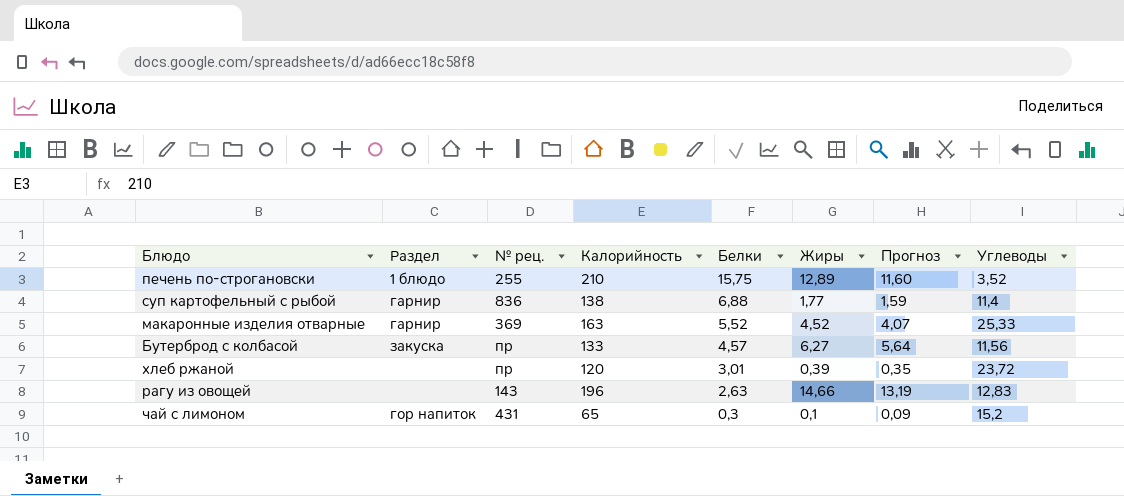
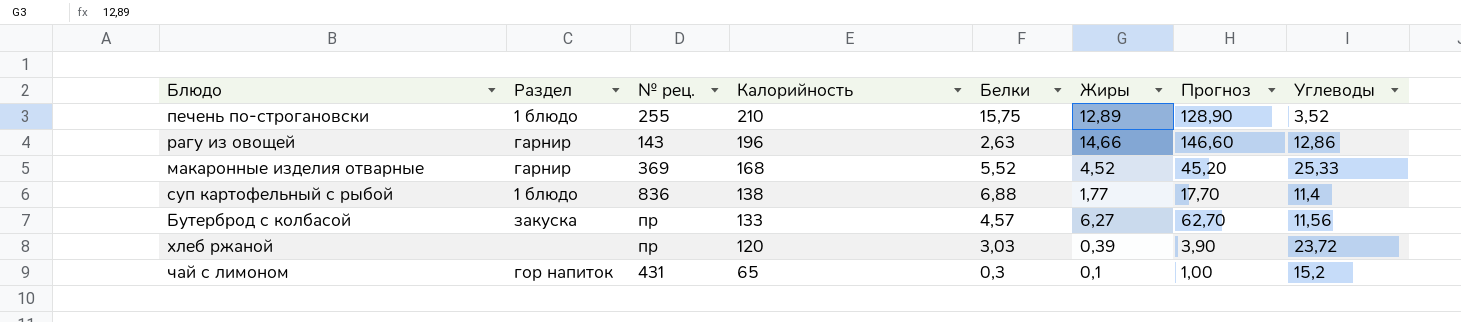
row order: Белки descending -> Калорийность descending
column Прогноз | formula: [Жиры] * 0,9 -> [Жиры] * 10
рагу из овощей | Раздел: none -> гарнир
рагу из овощей | Углеводы: 12,83 -> 12,86
макаронные изделия отварные | Калорийность: 163 -> 168
суп картофельный с рыбой | Раздел: гарнир -> 1 блюдо
хлеб ржаной | Белки: 3,01 -> 3,03

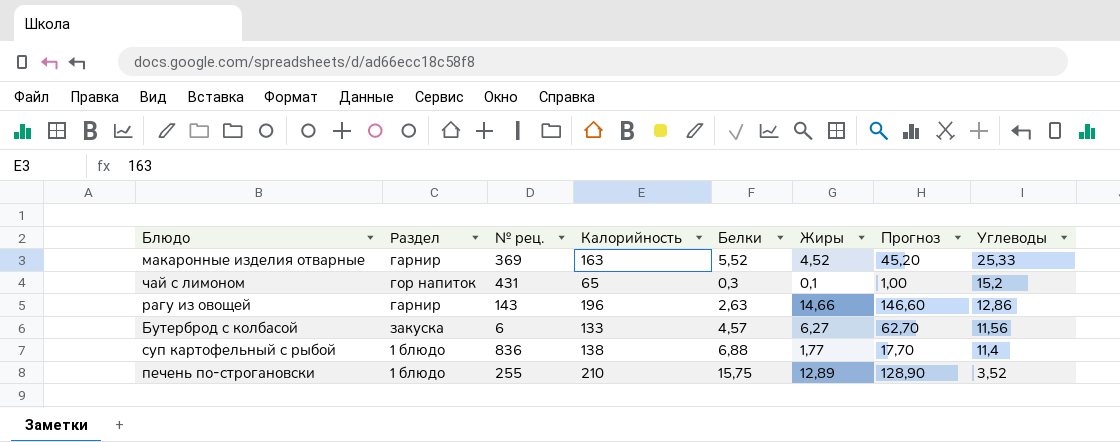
row order: Калорийность descending -> Углеводы descending
row хлеб ржаной: none | пр | 120 | 3,03 | 0,39 | 3,90 | 23,72 -> none
макаронные изделия отварные | Калорийность: 168 -> 163
Бутерброд с колбасой | № рец.: пр -> 6

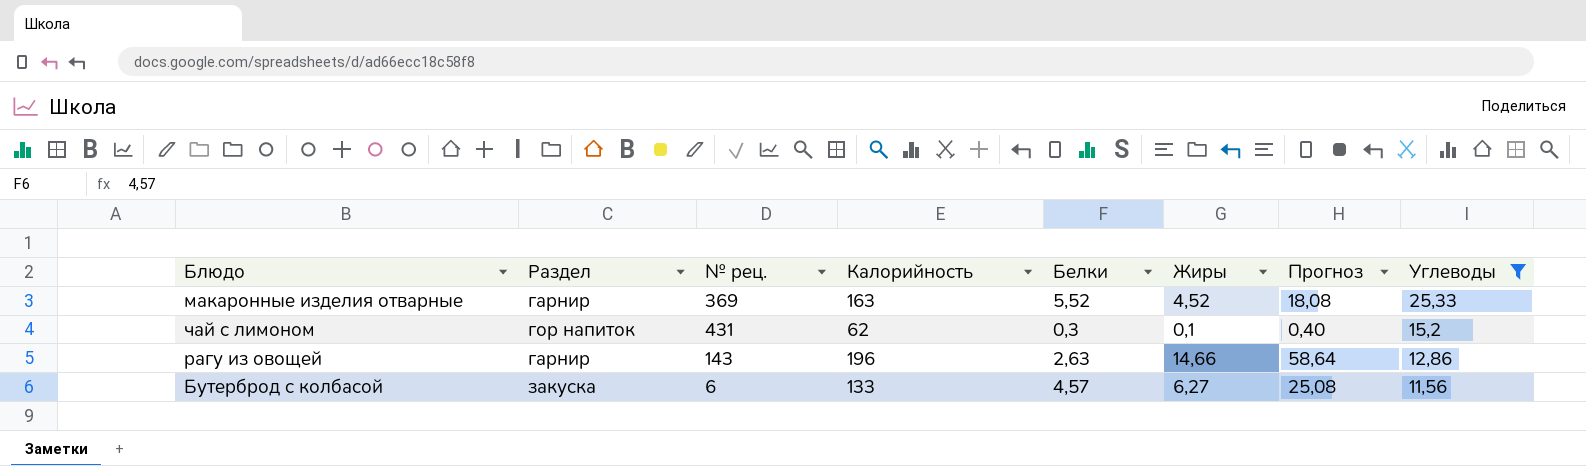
filter: none -> Углеводы >= 11,56
column Прогноз | formula: [Жиры] * 10 -> [Жиры] * 4
чай с лимоном | Калорийность: 65 -> 62

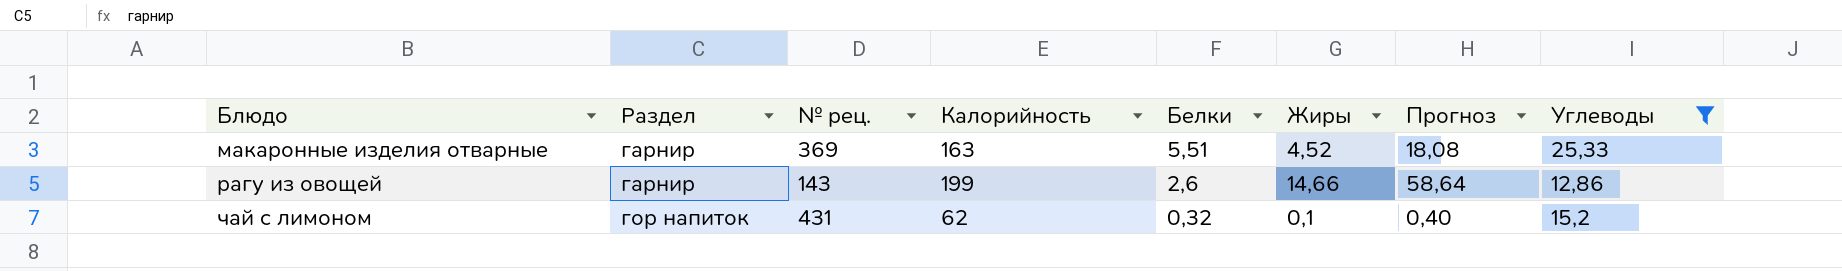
row order: Углеводы descending -> Блюдо ascending
row Бутерброд с колбасой: закуска | 6 | 133 | 4,57 | 6,27 | 25,08 | 11,56 -> none
макаронные изделия отварные | Белки: 5,52 -> 5,51
рагу из овощей | Калорийность: 196 -> 199
рагу из овощей | Белки: 2,63 -> 2,6
чай с лимоном | Белки: 0,3 -> 0,32

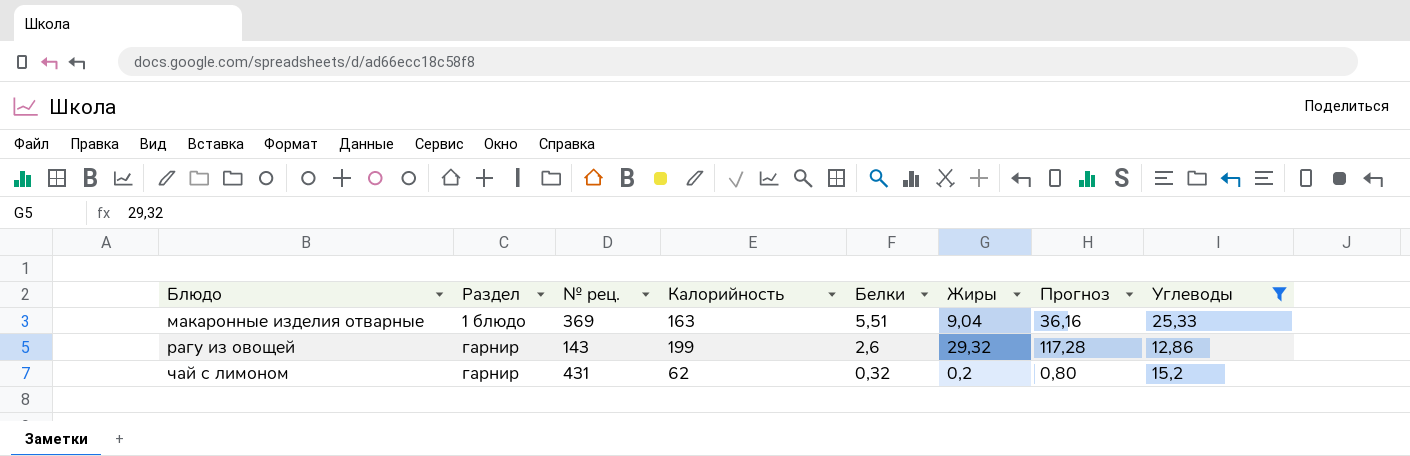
макаронные изделия отварные | Раздел: гарнир -> 1 блюдо
макаронные изделия отварные | Жиры: 4,52 -> 9,04
макаронные изделия отварные | Прогноз: 18,08 -> 36,16
рагу из овощей | Жиры: 14,66 -> 29,32
рагу из овощей | Прогноз: 58,64 -> 117,28
чай с лимоном | Раздел: гор напиток -> гарнир
чай с лимоном | Жиры: 0,1 -> 0,2
чай с лимоном | Прогноз: 0,40 -> 0,80

